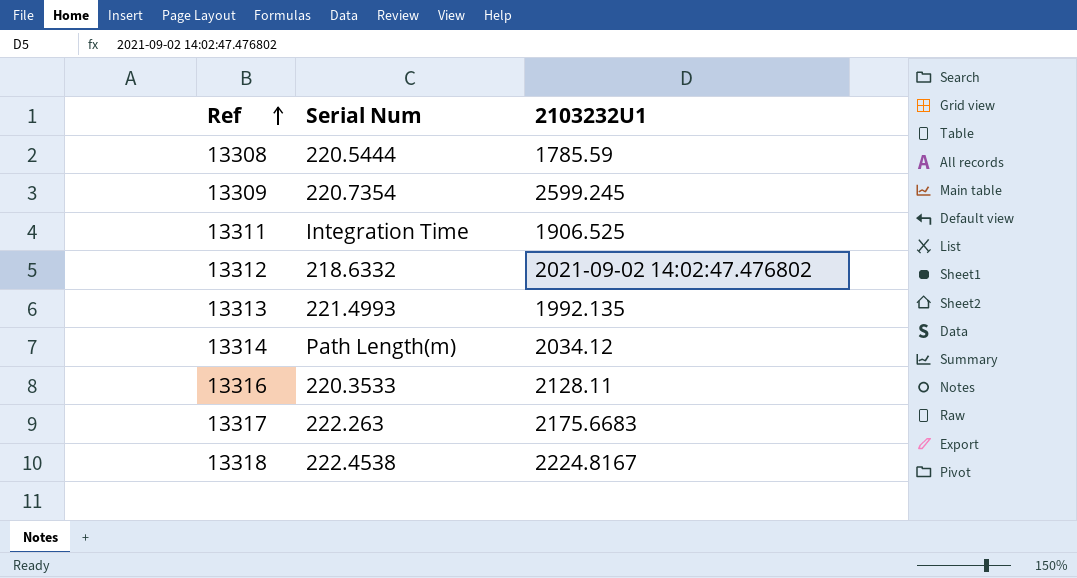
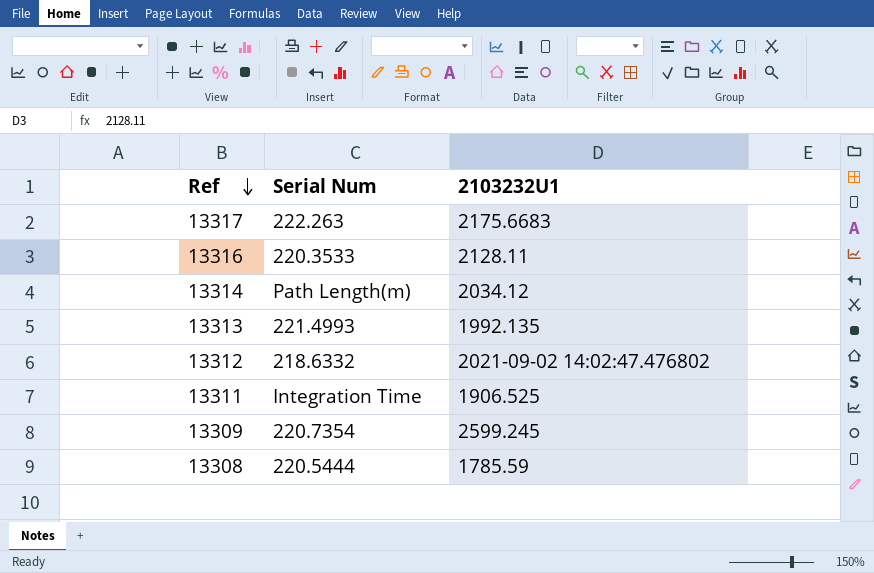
row order: Ref ascending -> Ref descending
row 13318: 222.4538 | 2224.8167 -> none

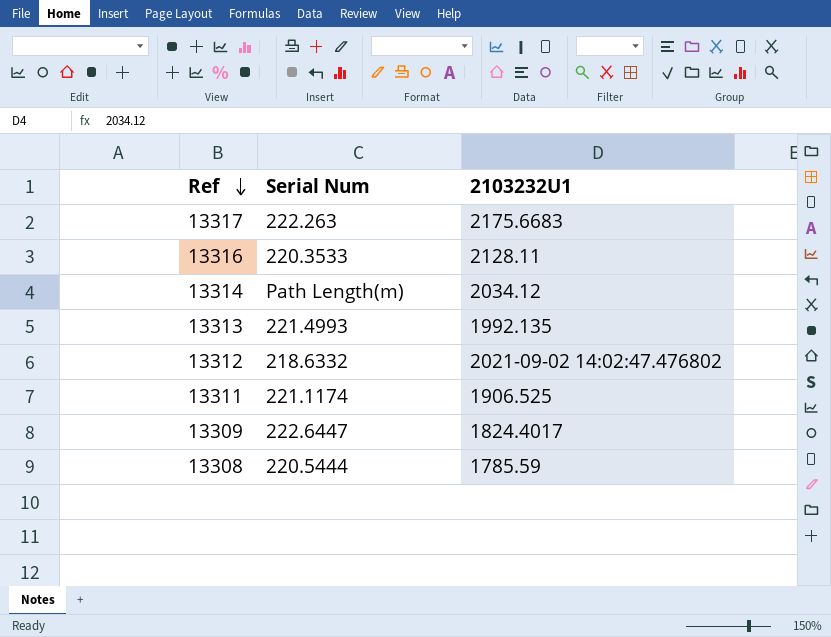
13311 | Serial Num: Integration Time -> 221.1174
13309 | Serial Num: 220.7354 -> 222.6447
13309 | 2103232U1: 2599.245 -> 1824.4017

